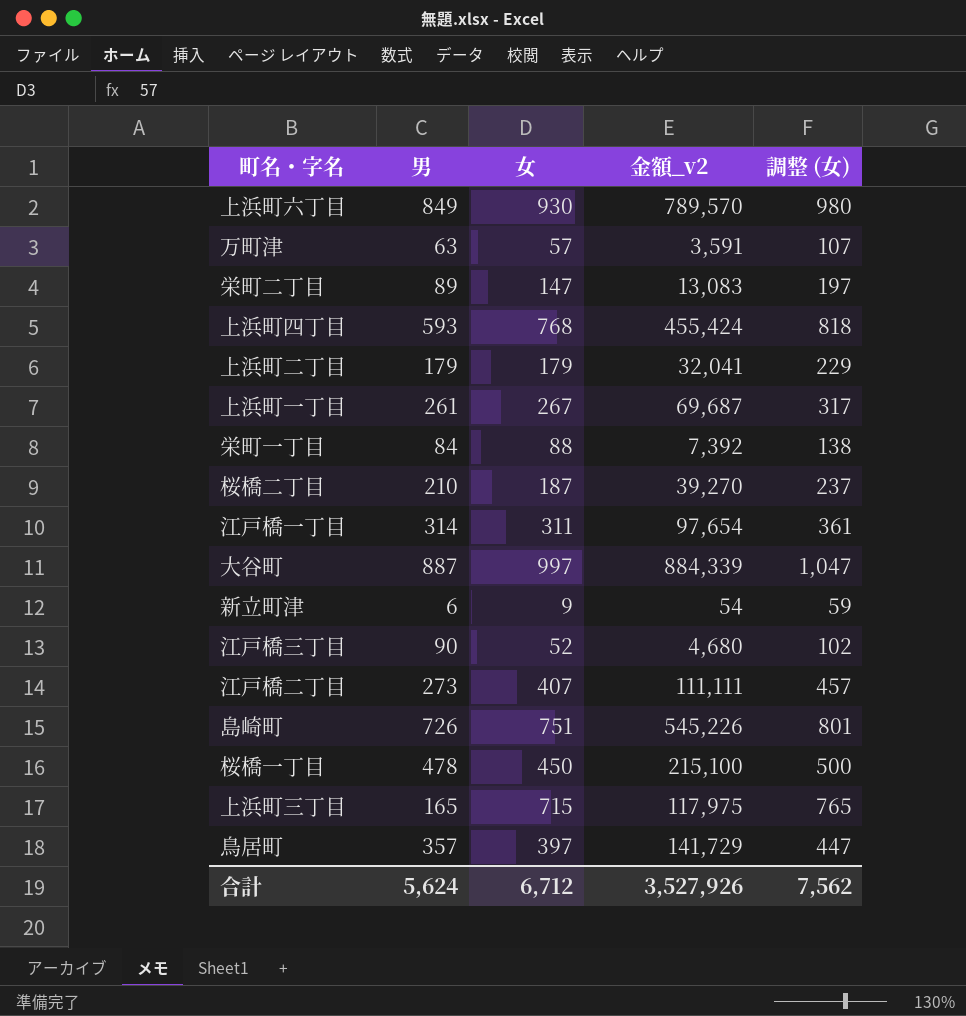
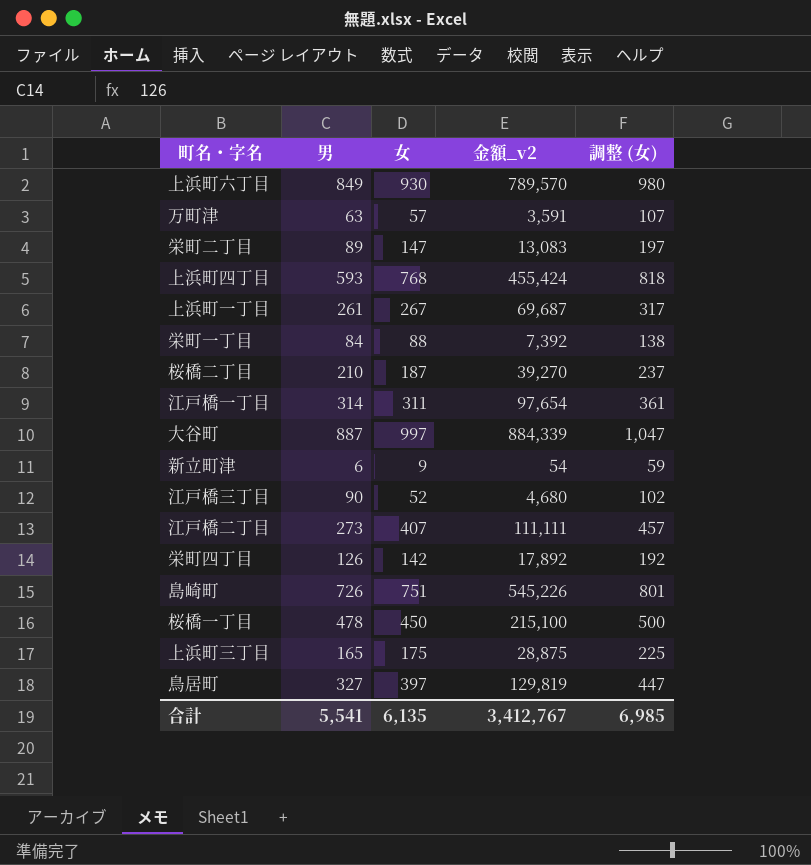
row 上浜町二丁目: 179 | 179 | 32,041 | 229 -> none
row 栄町四丁目: none -> 126 | 142 | 17,892 | 192
上浜町三丁目 | 女: 715 -> 175
上浜町三丁目 | 金額_v2: 117,975 -> 28,875
上浜町三丁目 | 調整 (女): 765 -> 225
鳥居町 | 男: 357 -> 327
鳥居町 | 金額_v2: 141,729 -> 129,819
合計 | 男: 5,624 -> 5,541
合計 | 女: 6,712 -> 6,135
合計 | 金額_v2: 3,527,926 -> 3,412,767
合計 | 調整 (女): 7,562 -> 6,985

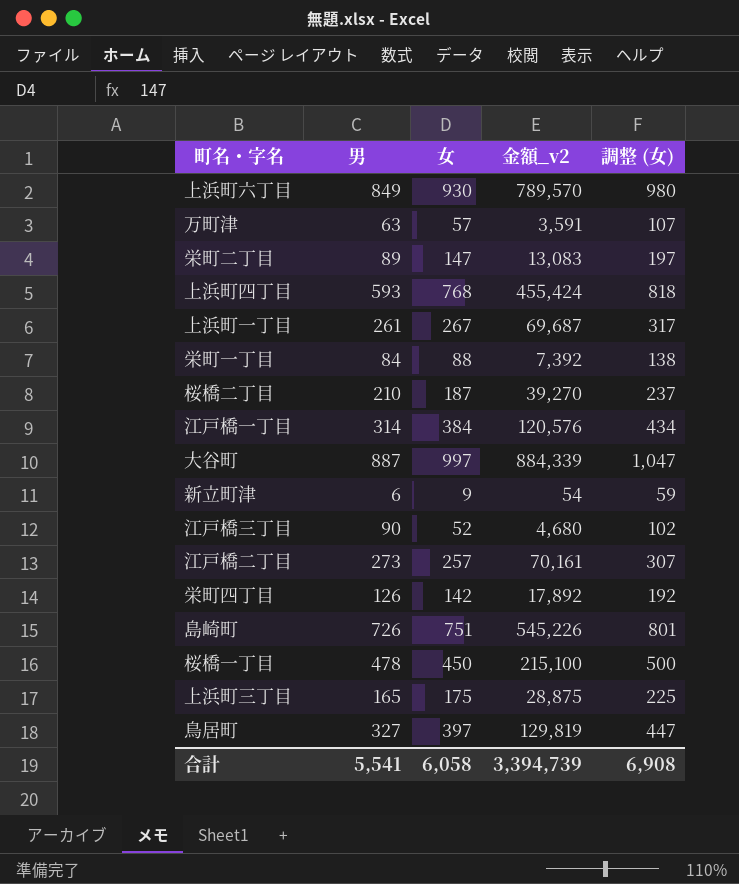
江戸橋一丁目 | 女: 311 -> 384
江戸橋一丁目 | 金額_v2: 97,654 -> 120,576
江戸橋一丁目 | 調整 (女): 361 -> 434
江戸橋二丁目 | 女: 407 -> 257
江戸橋二丁目 | 金額_v2: 111,111 -> 70,161
江戸橋二丁目 | 調整 (女): 457 -> 307
合計 | 女: 6,135 -> 6,058
合計 | 金額_v2: 3,412,767 -> 3,394,739
合計 | 調整 (女): 6,985 -> 6,908

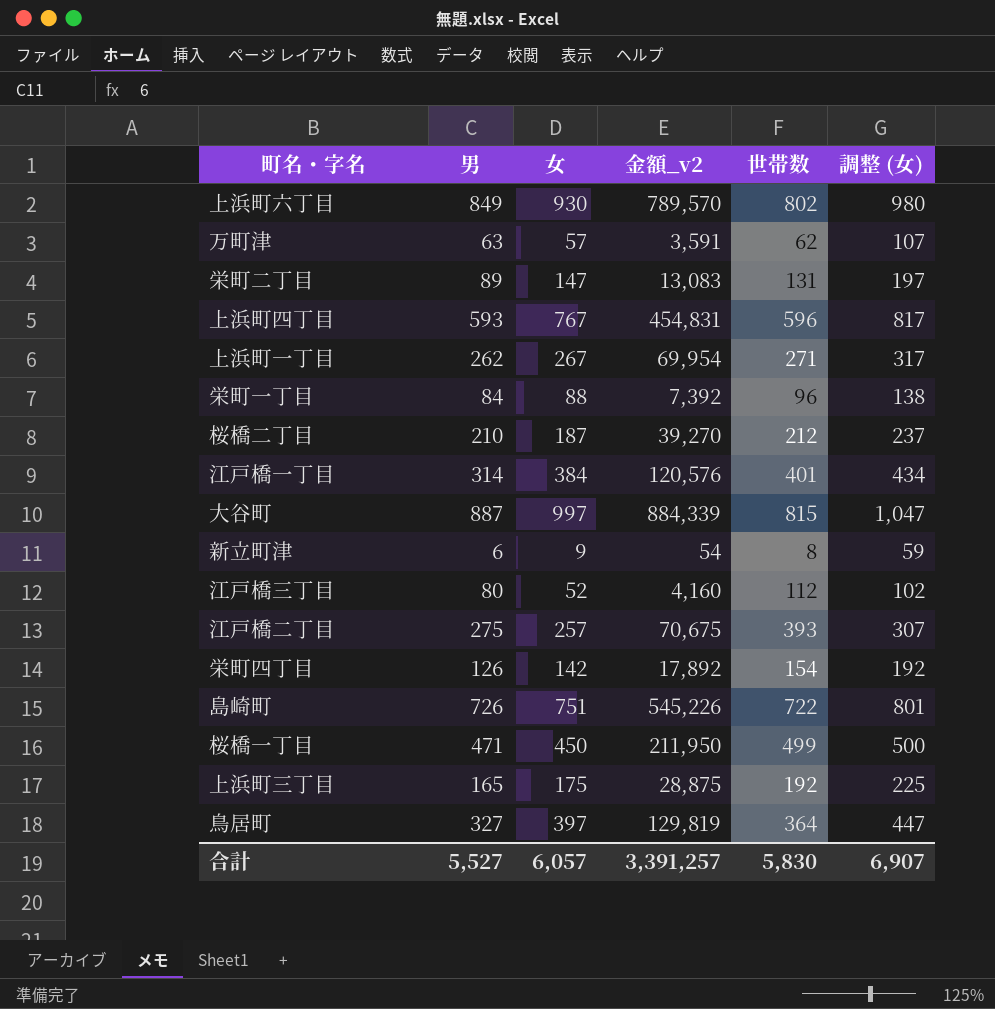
column 世帯数 | position: none -> 5
上浜町四丁目 | 女: 768 -> 767
上浜町四丁目 | 金額_v2: 455,424 -> 454,831
上浜町四丁目 | 調整 (女): 818 -> 817
上浜町一丁目 | 男: 261 -> 262
上浜町一丁目 | 金額_v2: 69,687 -> 69,954
江戸橋三丁目 | 男: 90 -> 80
江戸橋三丁目 | 金額_v2: 4,680 -> 4,160
江戸橋二丁目 | 男: 273 -> 275
江戸橋二丁目 | 金額_v2: 70,161 -> 70,675
桜橋一丁目 | 男: 478 -> 471
桜橋一丁目 | 金額_v2: 215,100 -> 211,950
合計 | 男: 5,541 -> 5,527
合計 | 女: 6,058 -> 6,057
合計 | 金額_v2: 3,394,739 -> 3,391,257
合計 | 調整 (女): 6,908 -> 6,907

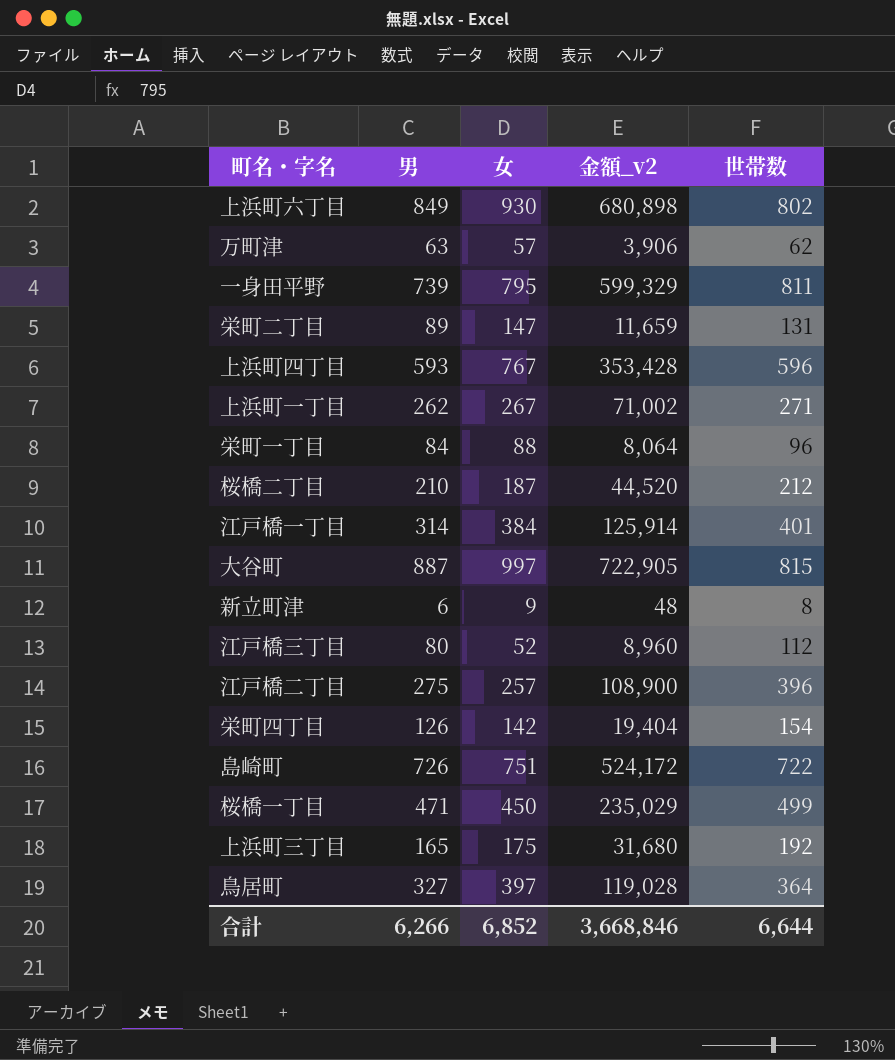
column 調整 (女) | formula: [女] + 50 -> none
column 金額_v2 | formula: [男] * [女] -> [男] * [世帯数]
row 一身田平野: none -> 739 | 795 | 599,329 | 811
江戸橋二丁目 | 世帯数: 393 -> 396
合計 | 男: 5,527 -> 6,266
合計 | 女: 6,057 -> 6,852
合計 | 金額_v2: 3,391,257 -> 3,668,846
合計 | 世帯数: 5,830 -> 6,644

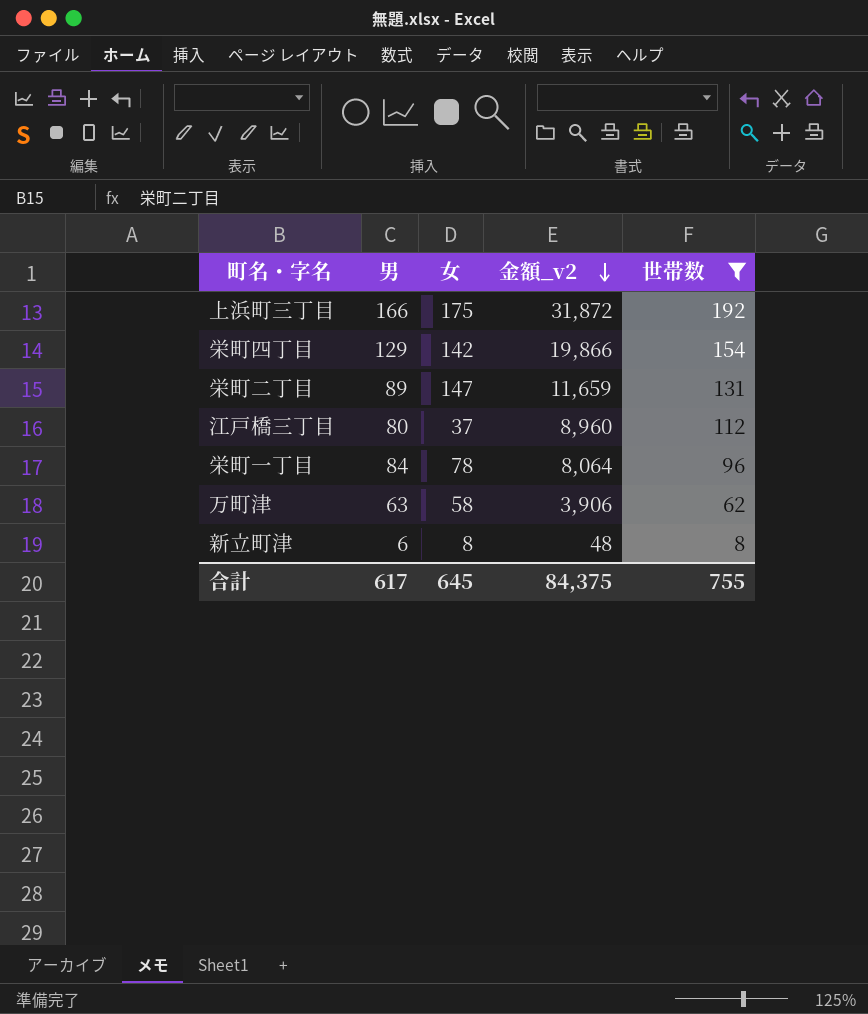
filter: none -> 世帯数 <= 192
row order: none -> 金額_v2 descending
上浜町三丁目 | 男: 165 -> 166
上浜町三丁目 | 金額_v2: 31,680 -> 31,872
栄町四丁目 | 男: 126 -> 129
栄町四丁目 | 金額_v2: 19,404 -> 19,866
江戸橋三丁目 | 女: 52 -> 37
栄町一丁目 | 女: 88 -> 78
万町津 | 女: 57 -> 58
新立町津 | 女: 9 -> 8
合計 | 男: 6,266 -> 617
合計 | 女: 6,852 -> 645
合計 | 金額_v2: 3,668,846 -> 84,375
合計 | 世帯数: 6,644 -> 755

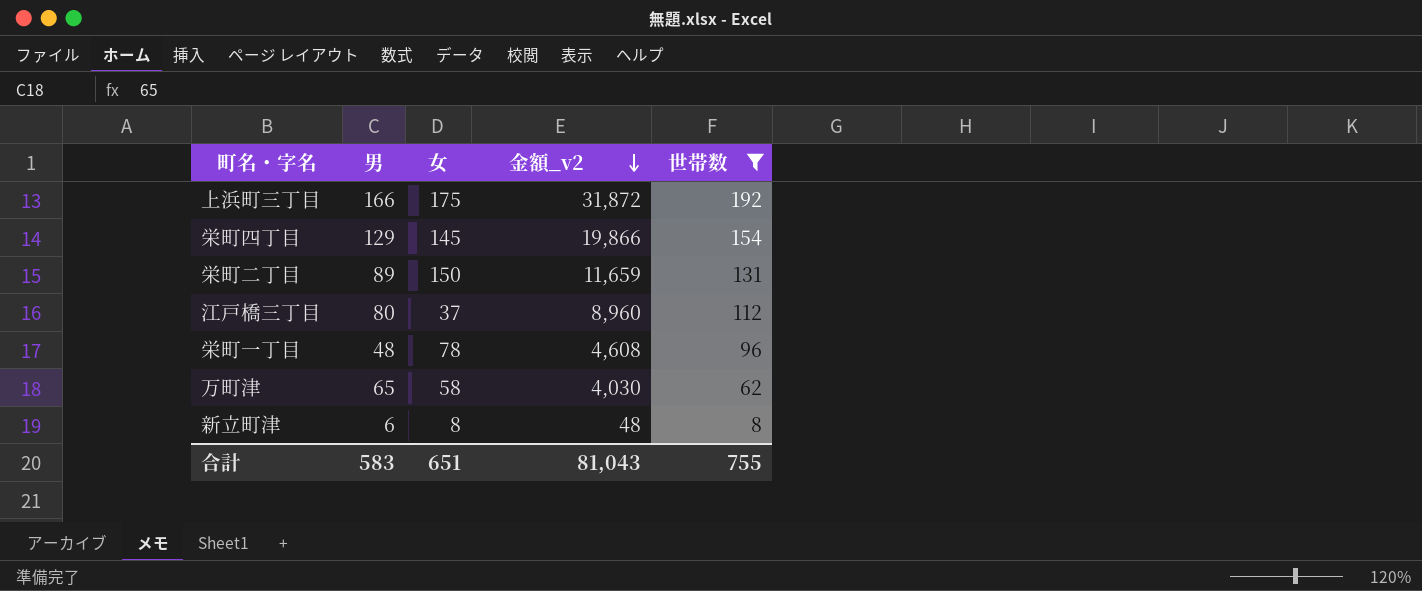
栄町四丁目 | 女: 142 -> 145
栄町二丁目 | 女: 147 -> 150
栄町一丁目 | 男: 84 -> 48
栄町一丁目 | 金額_v2: 8,064 -> 4,608
万町津 | 男: 63 -> 65
万町津 | 金額_v2: 3,906 -> 4,030
合計 | 男: 617 -> 583
合計 | 女: 645 -> 651
合計 | 金額_v2: 84,375 -> 81,043

